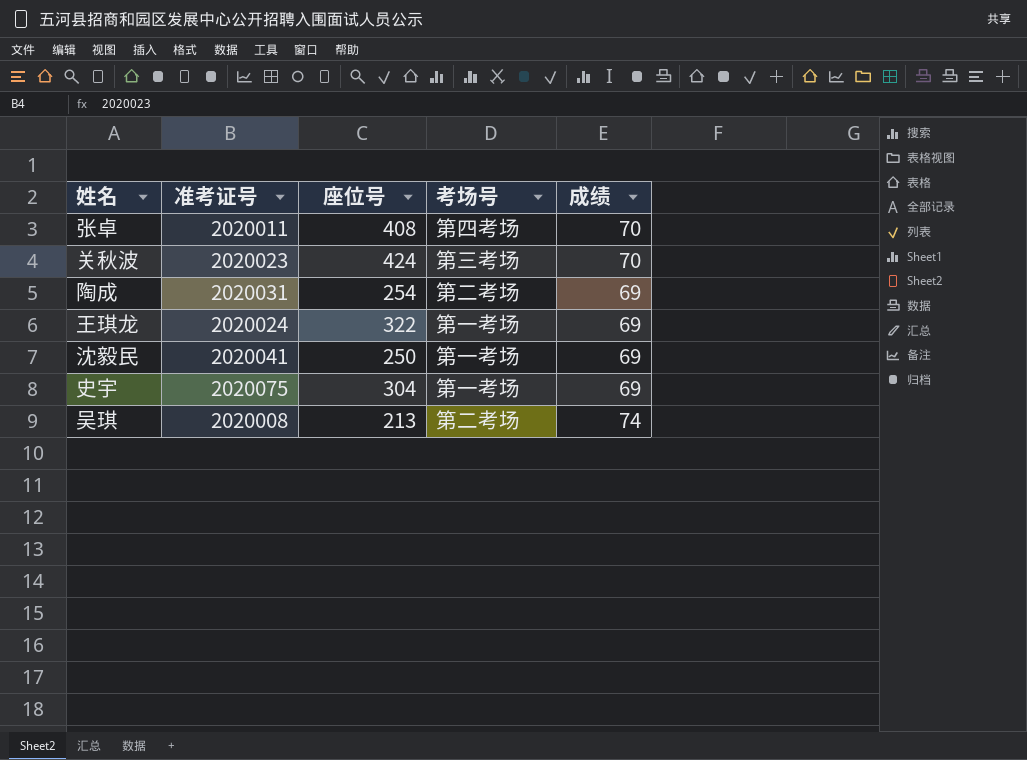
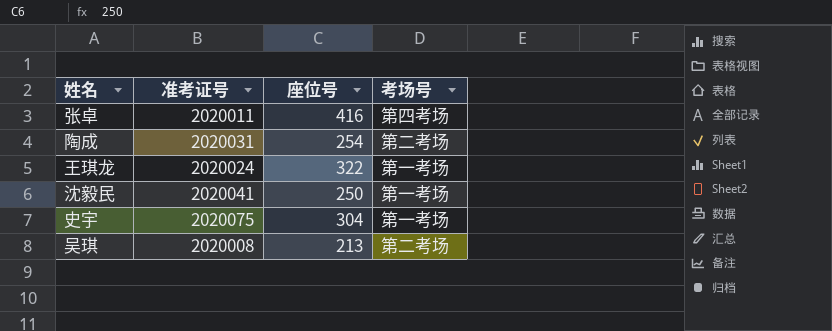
column 成绩 | position: 5 -> none
row 关秋波: 2020023 | 424 | 第三考场 | 70 -> none
张卓 | 座位号: 408 -> 416

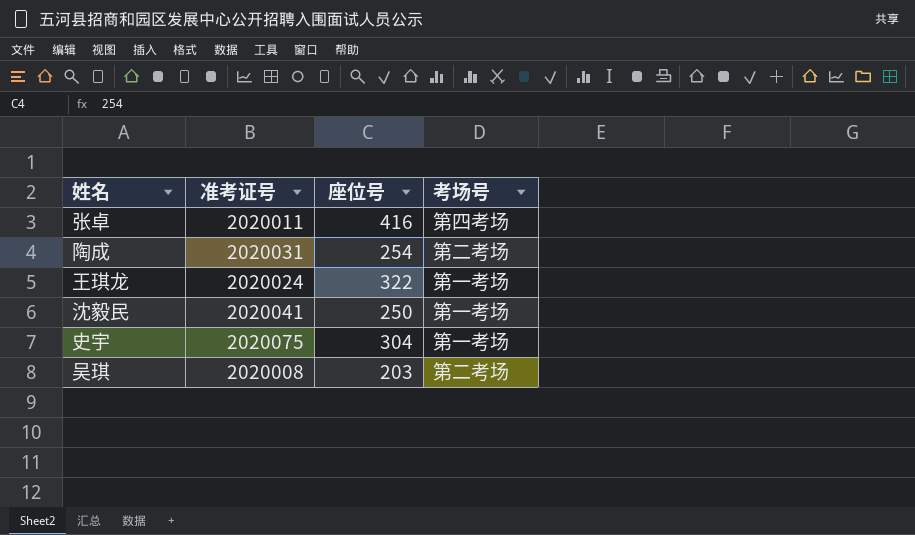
吴琪 | 座位号: 213 -> 203

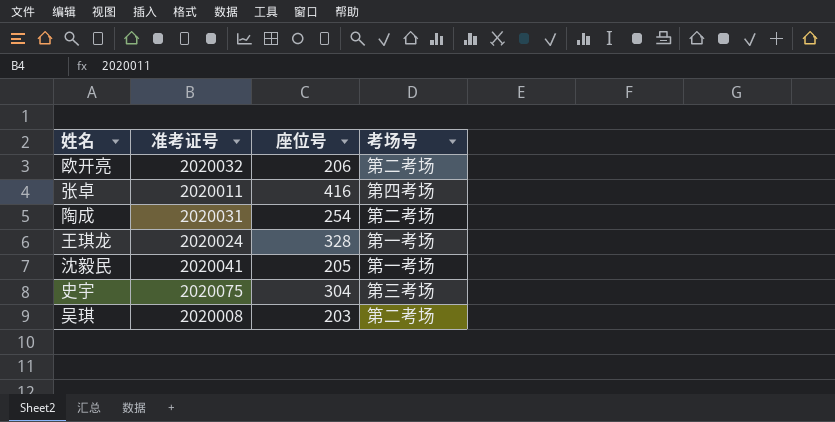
row 欧开亮: none -> 2020032 | 206 | 第二考场
王琪龙 | 座位号: 322 -> 328
沈毅民 | 座位号: 250 -> 205
史宇 | 考场号: 第一考场 -> 第三考场

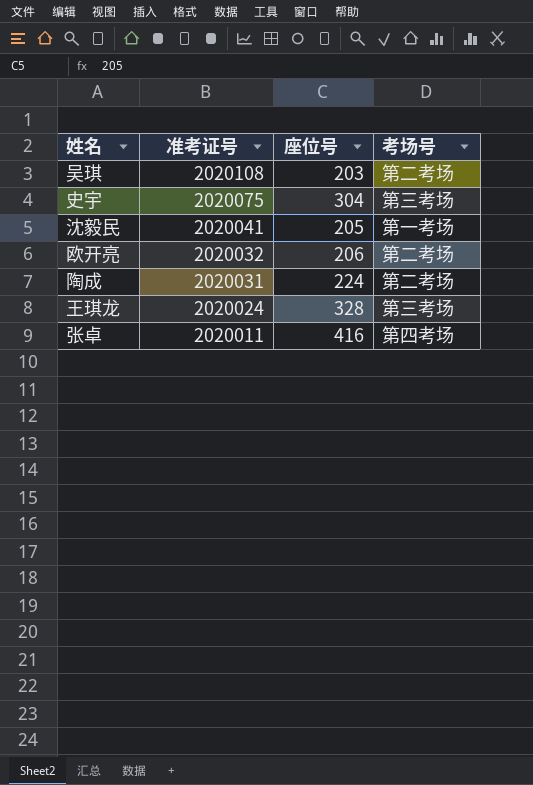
row order: none -> 准考证号 descending
吴琪 | 准考证号: 2020008 -> 2020108
陶成 | 座位号: 254 -> 224
王琪龙 | 考场号: 第一考场 -> 第三考场

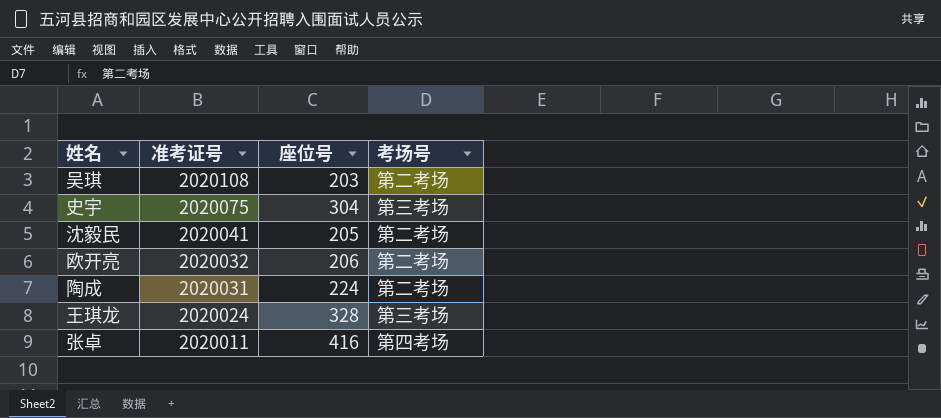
沈毅民 | 考场号: 第一考场 -> 第二考场

